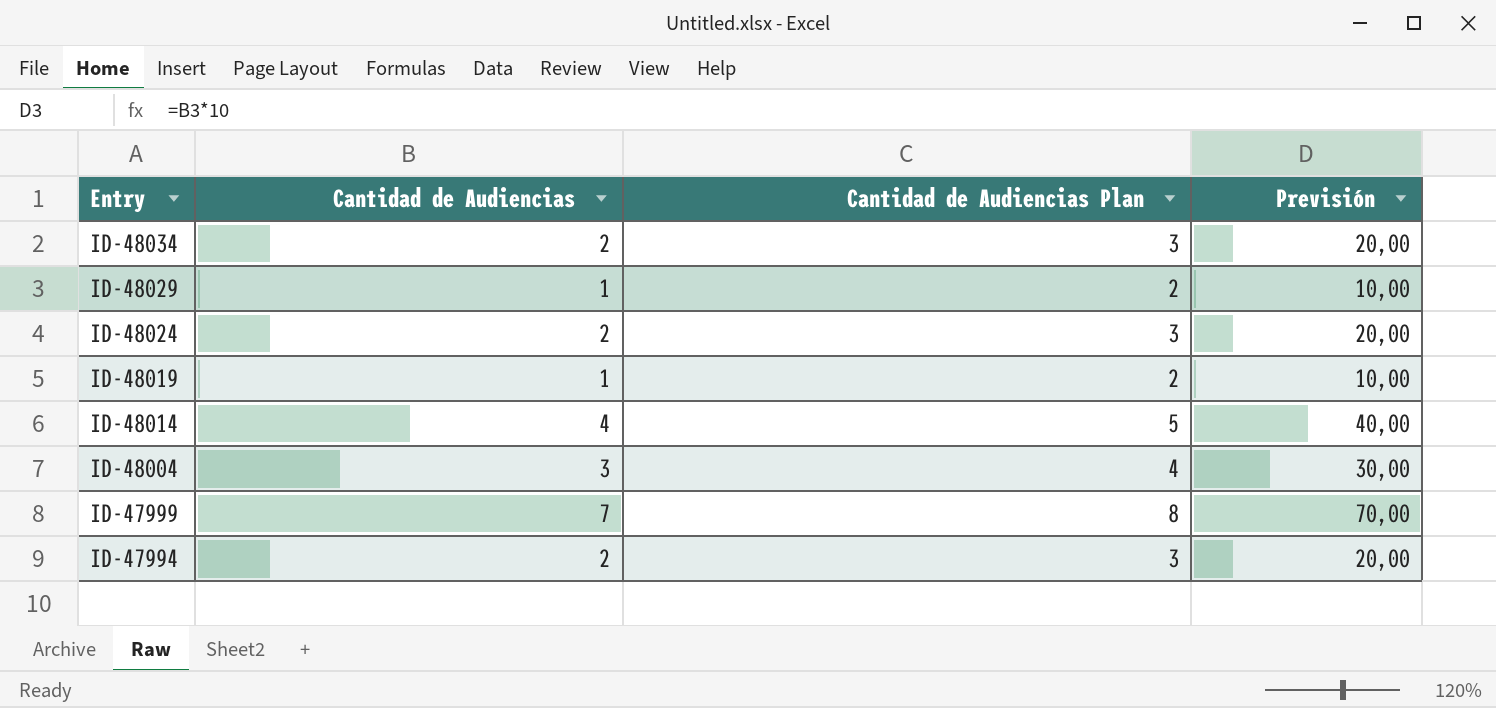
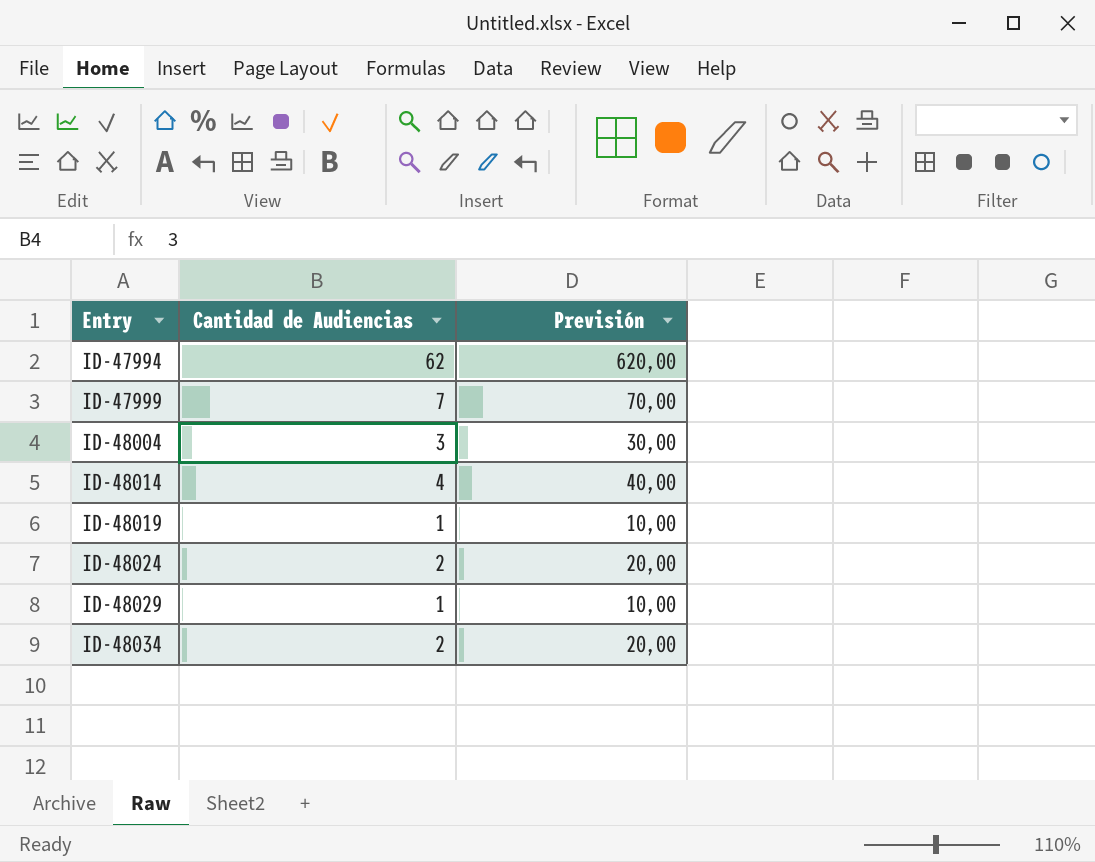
row order: Entry descending -> Entry ascending
column Cantidad de Audiencias Plan | formula: [Cantidad de Audiencias] + 1 -> none
ID-47994 | Cantidad de Audiencias: 2 -> 62
ID-47994 | Previsión: 20,00 -> 620,00

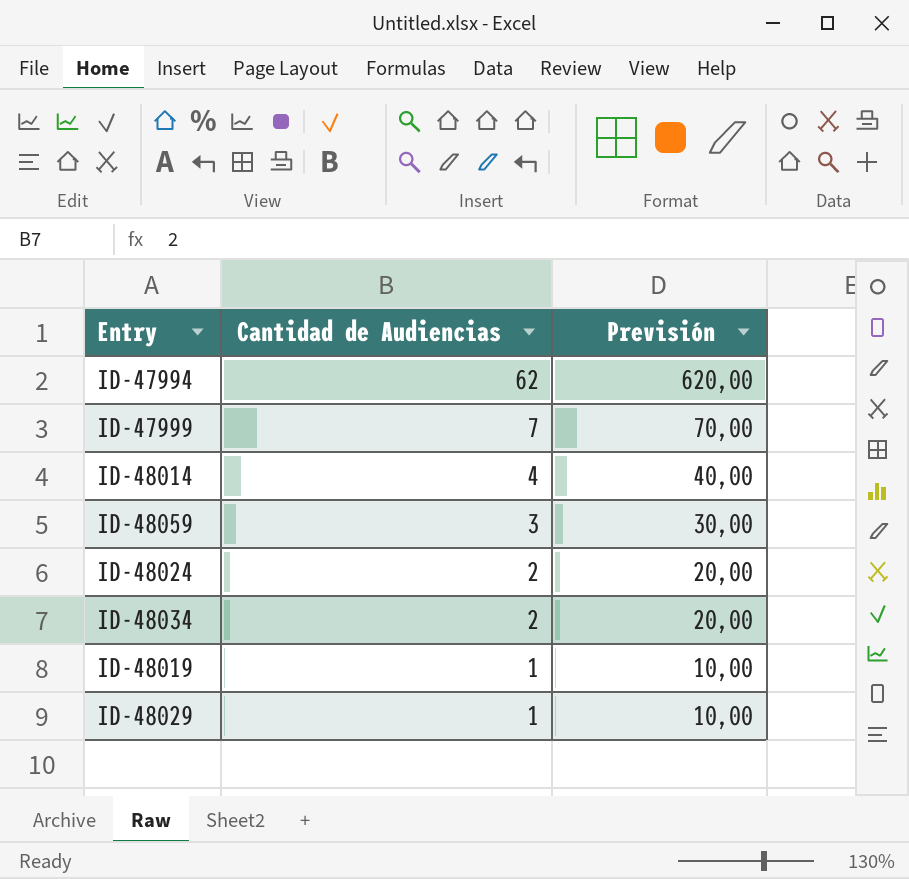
row order: Entry ascending -> Cantidad de Audiencias descending
row ID-48004: 3 | 30,00 -> none
row ID-48059: none -> 3 | 30,00

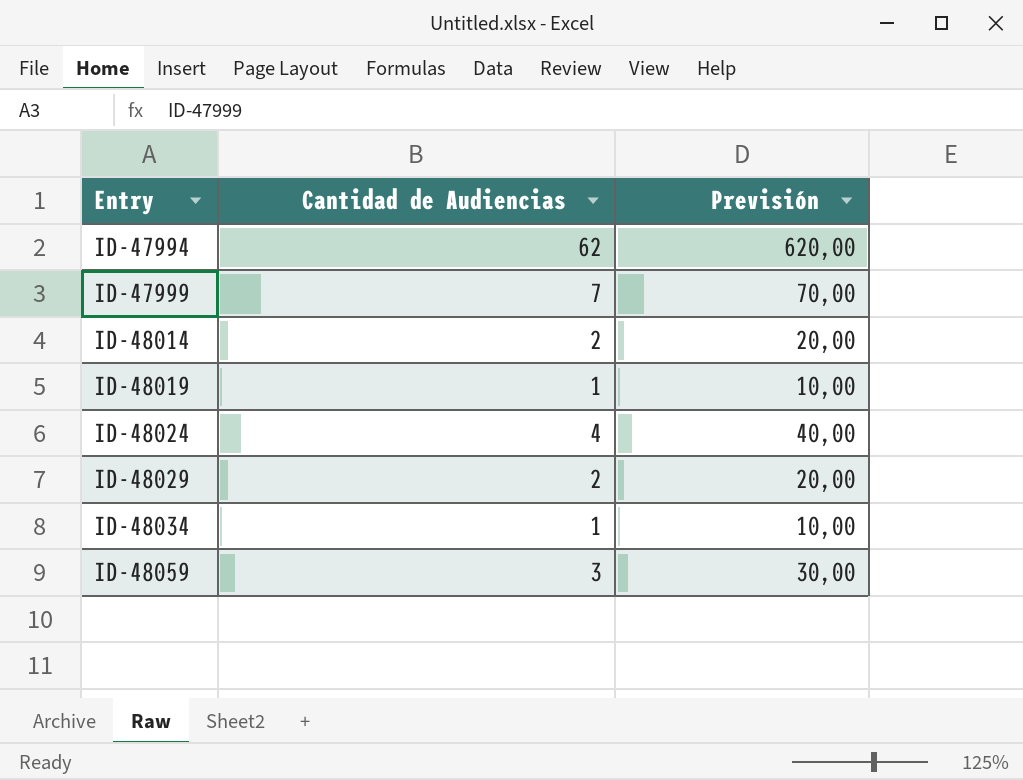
row order: Cantidad de Audiencias descending -> Entry ascending
ID-48014 | Cantidad de Audiencias: 4 -> 2
ID-48014 | Previsión: 40,00 -> 20,00
ID-48024 | Cantidad de Audiencias: 2 -> 4
ID-48024 | Previsión: 20,00 -> 40,00
ID-48029 | Cantidad de Audiencias: 1 -> 2
ID-48029 | Previsión: 10,00 -> 20,00
ID-48034 | Cantidad de Audiencias: 2 -> 1
ID-48034 | Previsión: 20,00 -> 10,00

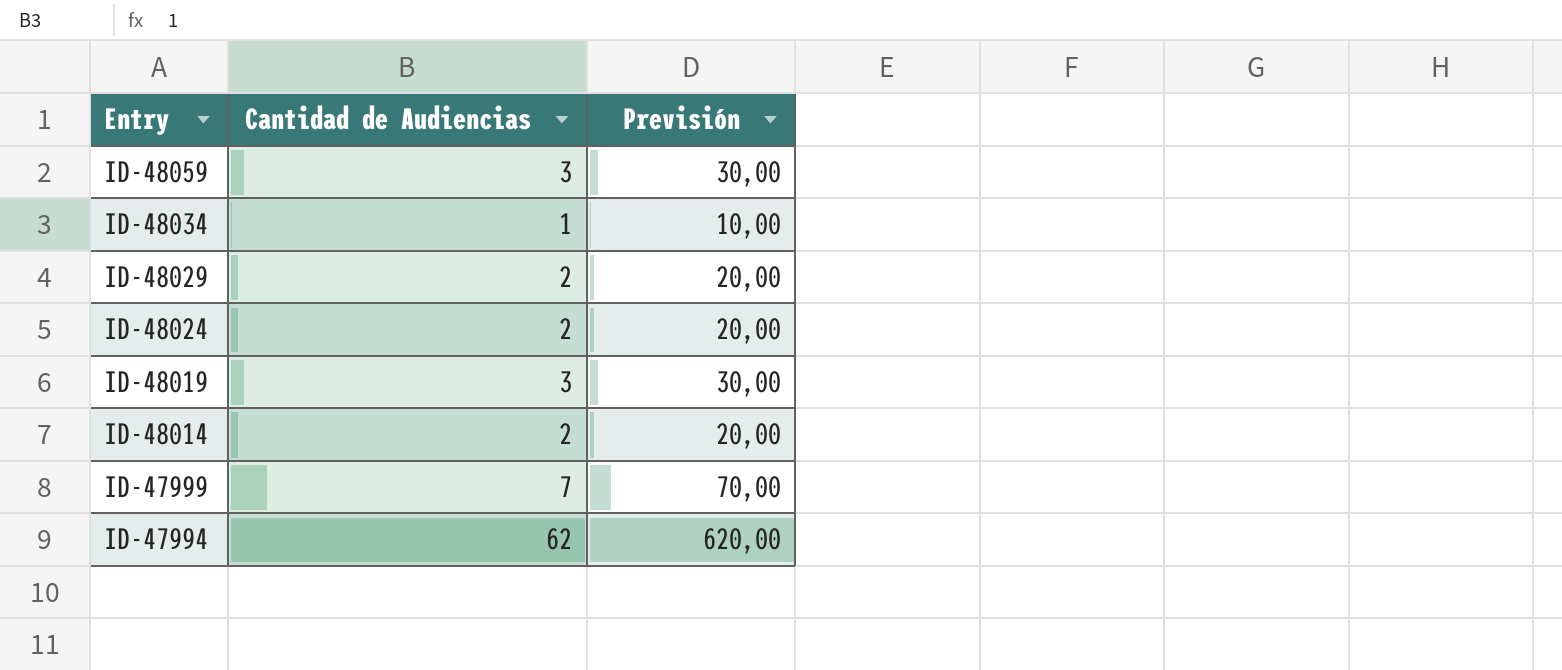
row order: Entry ascending -> Entry descending
ID-48024 | Cantidad de Audiencias: 4 -> 2
ID-48024 | Previsión: 40,00 -> 20,00
ID-48019 | Cantidad de Audiencias: 1 -> 3
ID-48019 | Previsión: 10,00 -> 30,00

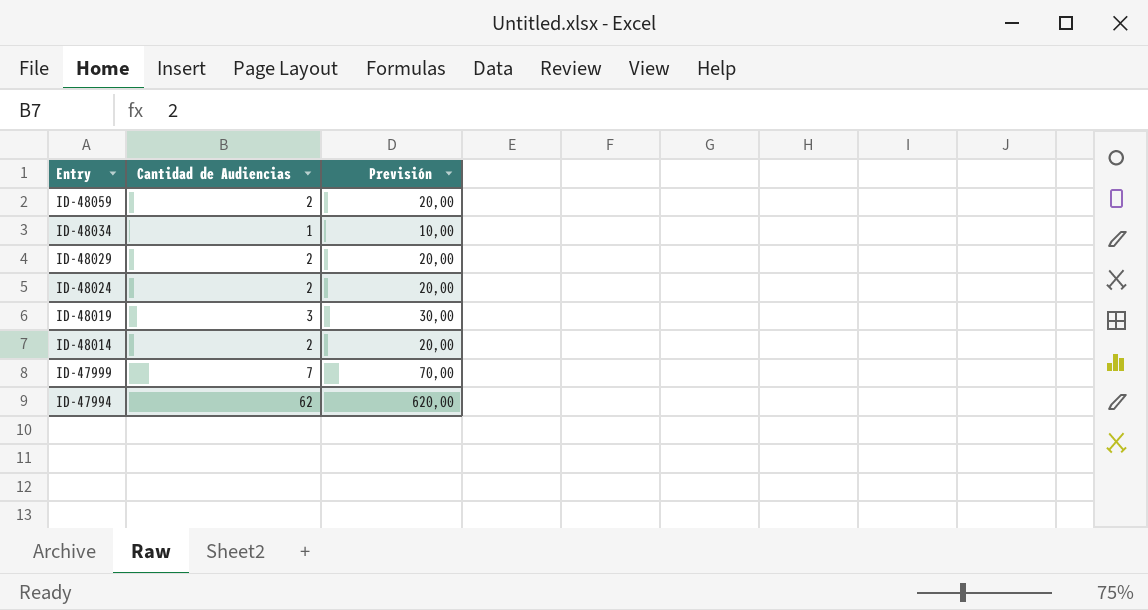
ID-48059 | Cantidad de Audiencias: 3 -> 2
ID-48059 | Previsión: 30,00 -> 20,00

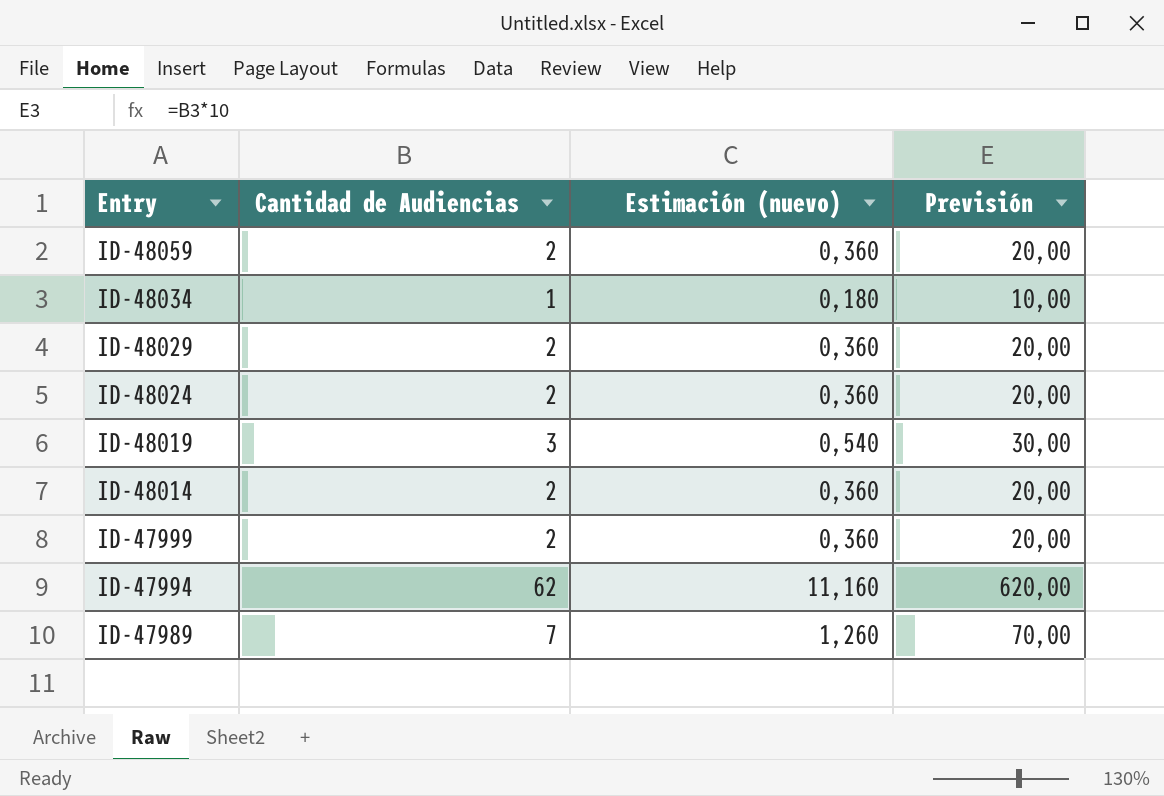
column Estimación (nuevo) | formula: none -> [Cantidad de Audiencias] * 0,18
ID-47999 | Cantidad de Audiencias: 7 -> 2
ID-47999 | Previsión: 70,00 -> 20,00
row ID-47989: none -> 7 | 1,260 | 70,00

